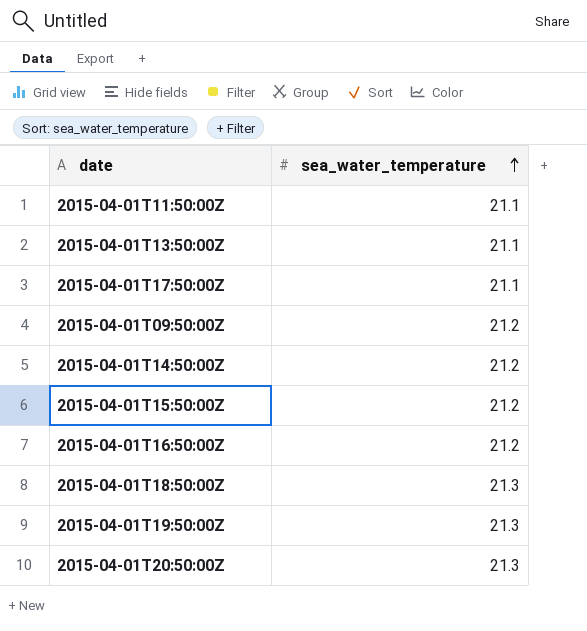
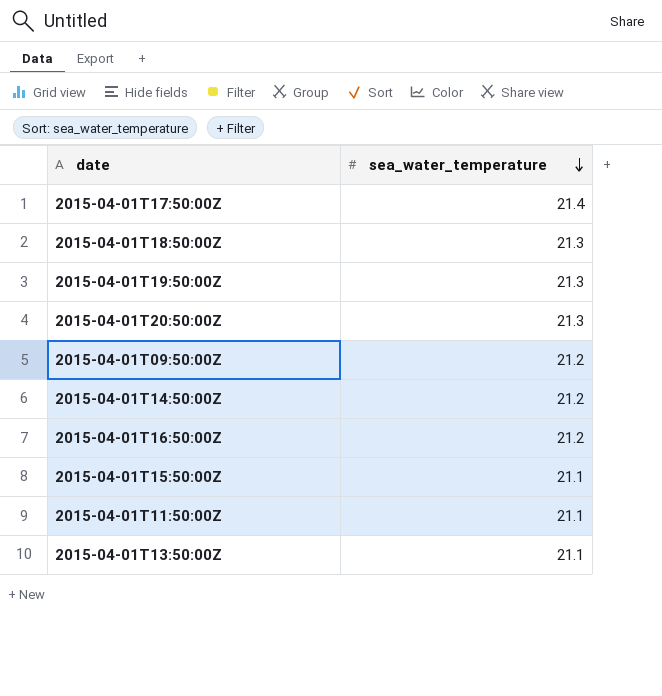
row order: sea_water_temperature ascending -> sea_water_temperature descending
2015-04-01T17:50:00Z | sea_water_temperature: 21.1 -> 21.4
2015-04-01T15:50:00Z | sea_water_temperature: 21.2 -> 21.1

